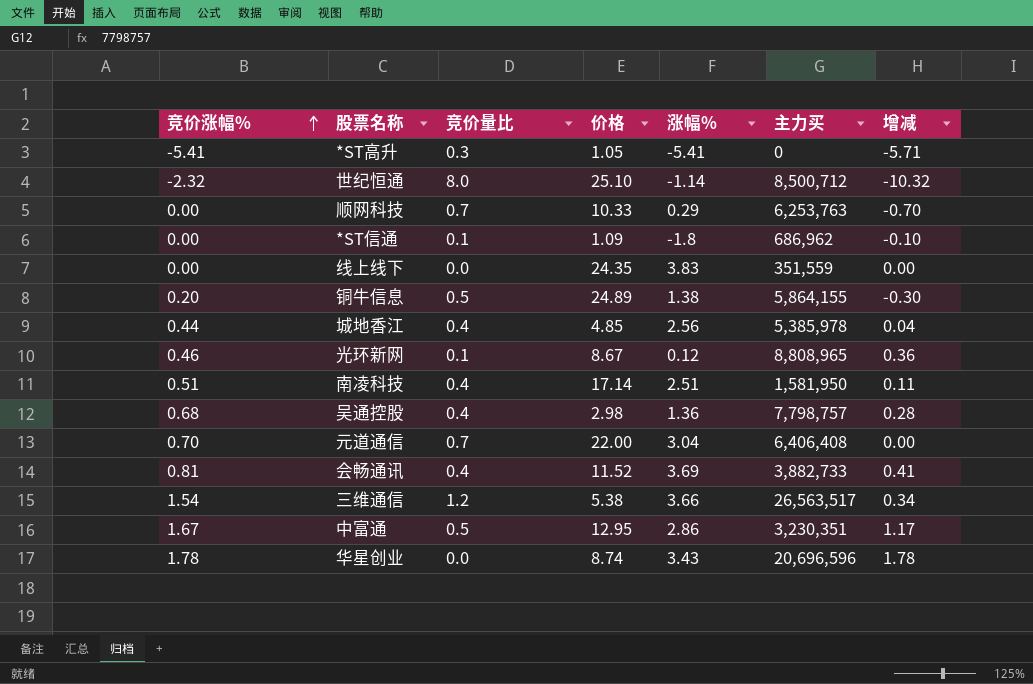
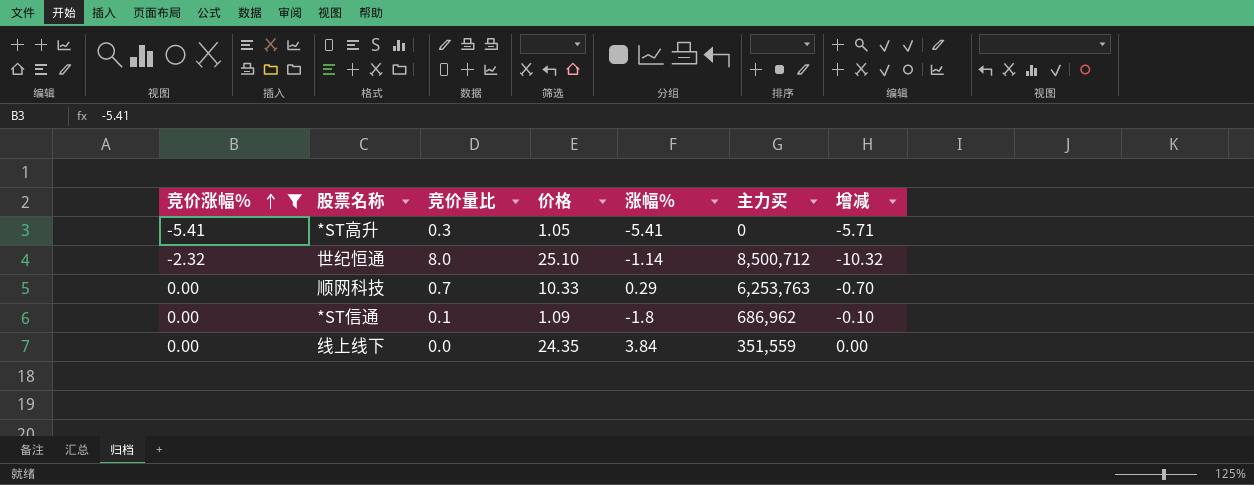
filter: none -> 竞价涨幅% <= 0.00
线上线下 | 涨幅%: 3.83 -> 3.84

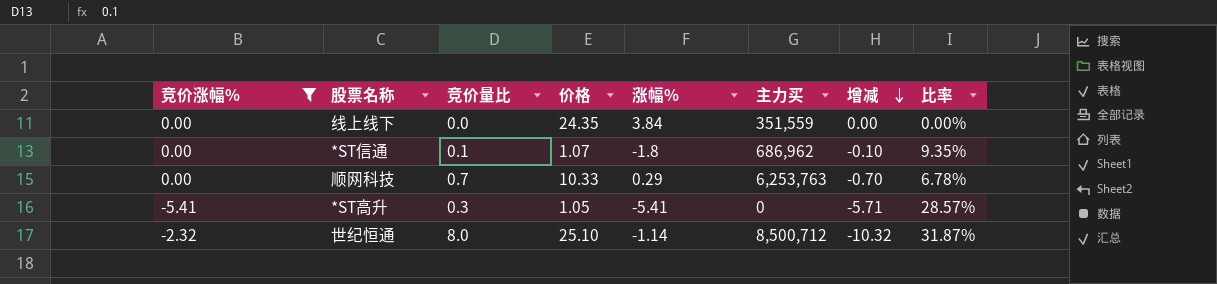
row order: 竞价涨幅% ascending -> 增减 descending
column 比率 | formula: none -> [竞价量比] / [价格]
*ST信通 | 价格: 1.09 -> 1.07

